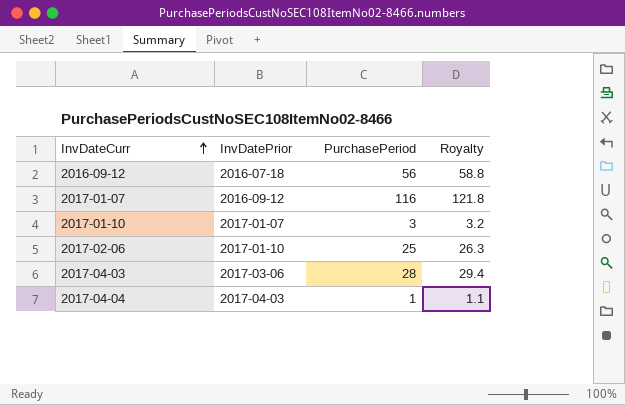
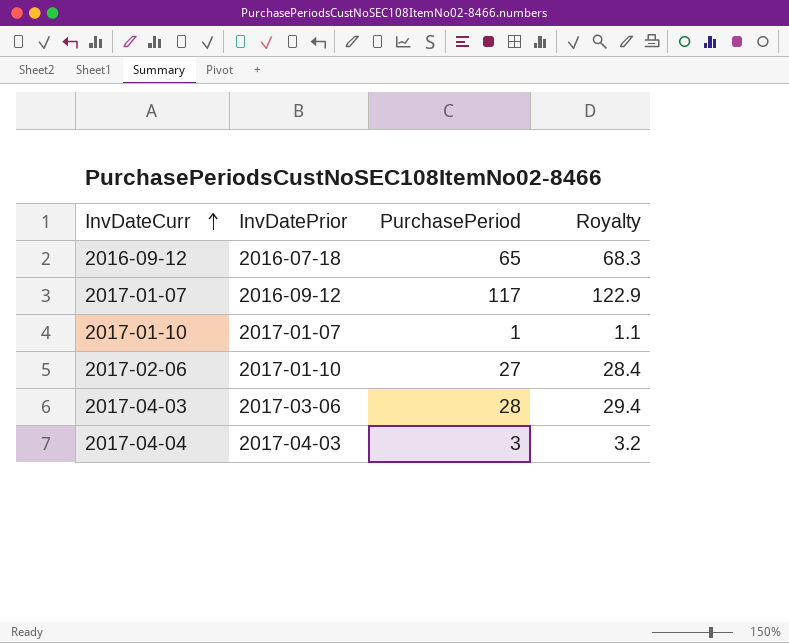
2016-09-12 | PurchasePeriod: 56 -> 65
2016-09-12 | Royalty: 58.8 -> 68.3
2017-01-07 | PurchasePeriod: 116 -> 117
2017-01-07 | Royalty: 121.8 -> 122.9
2017-01-10 | PurchasePeriod: 3 -> 1
2017-01-10 | Royalty: 3.2 -> 1.1
2017-02-06 | PurchasePeriod: 25 -> 27
2017-02-06 | Royalty: 26.3 -> 28.4
2017-04-04 | PurchasePeriod: 1 -> 3
2017-04-04 | Royalty: 1.1 -> 3.2

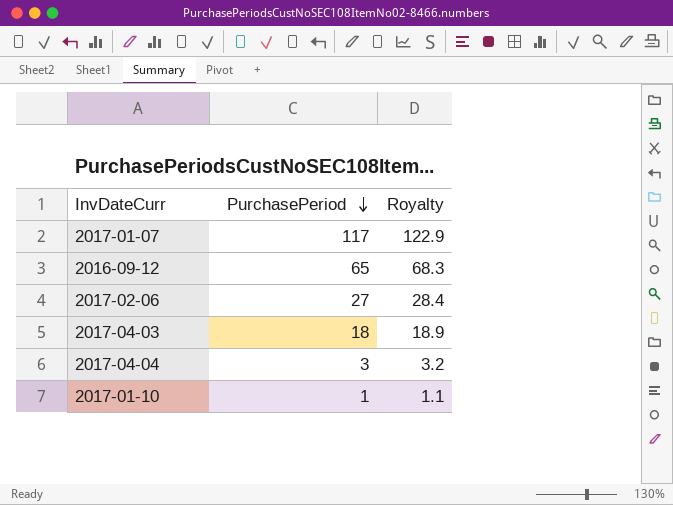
row order: InvDateCurr ascending -> PurchasePeriod descending
column InvDatePrior | position: 2 -> none
2017-04-03 | PurchasePeriod: 28 -> 18
2017-04-03 | Royalty: 29.4 -> 18.9

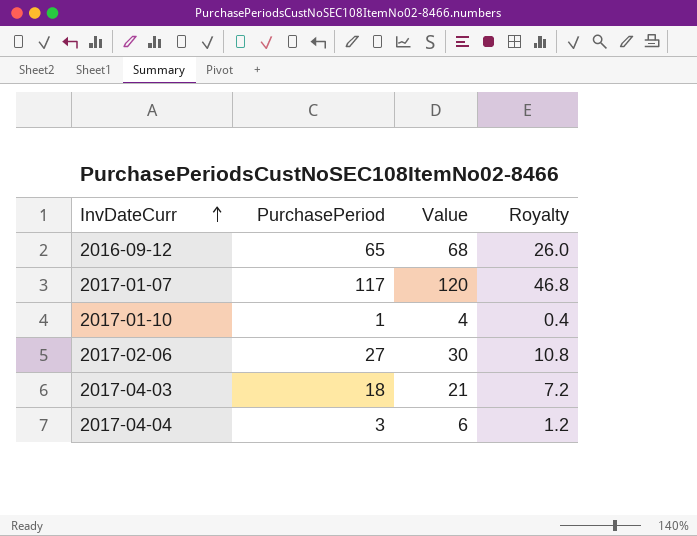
row order: PurchasePeriod descending -> InvDateCurr ascending
column Value | formula: none -> [PurchasePeriod] + 3
column Royalty | formula: [PurchasePeriod] * 1.05 -> [PurchasePeriod] * 0.4

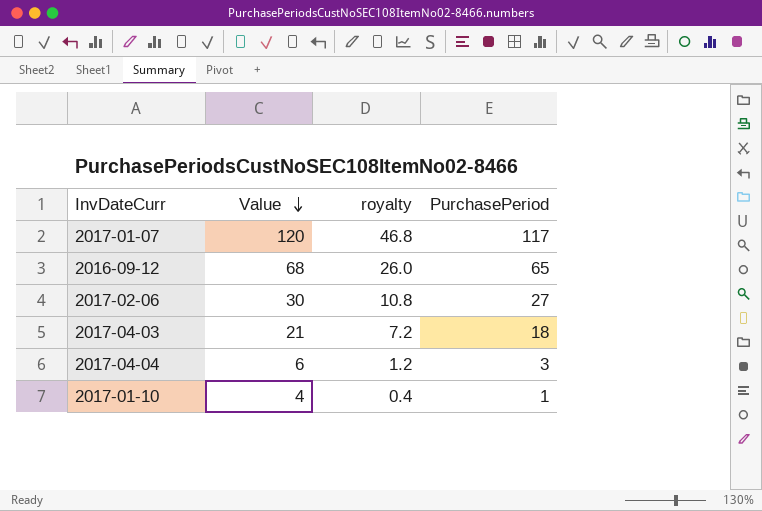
row order: InvDateCurr ascending -> Value descending
column name: Royalty -> royalty
column PurchasePeriod | position: 2 -> 4

